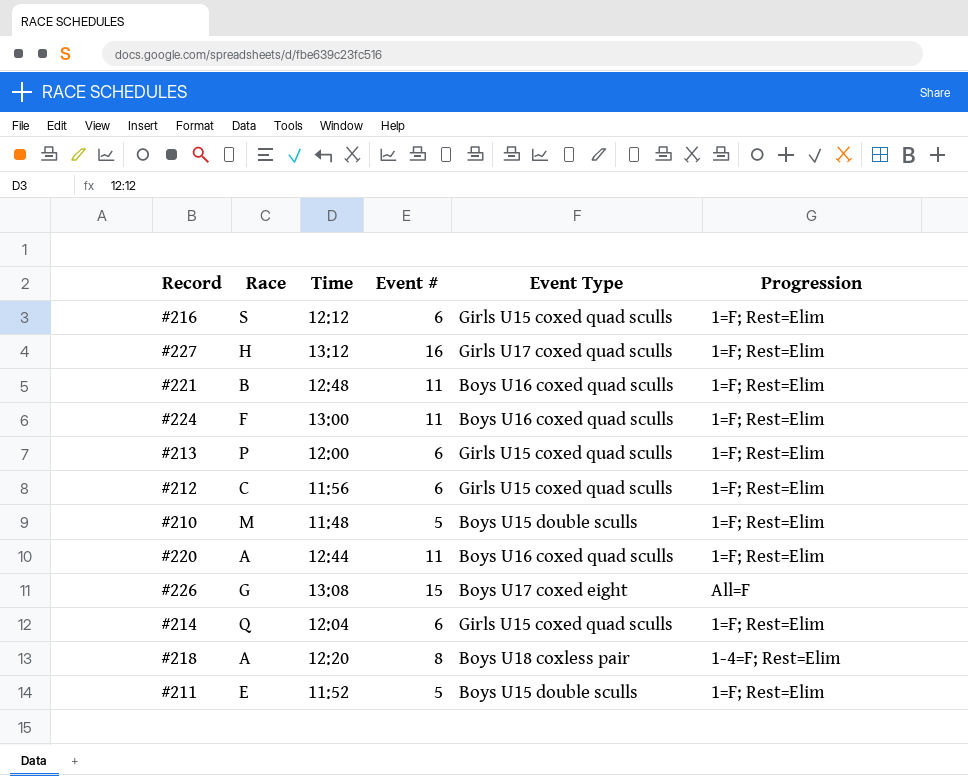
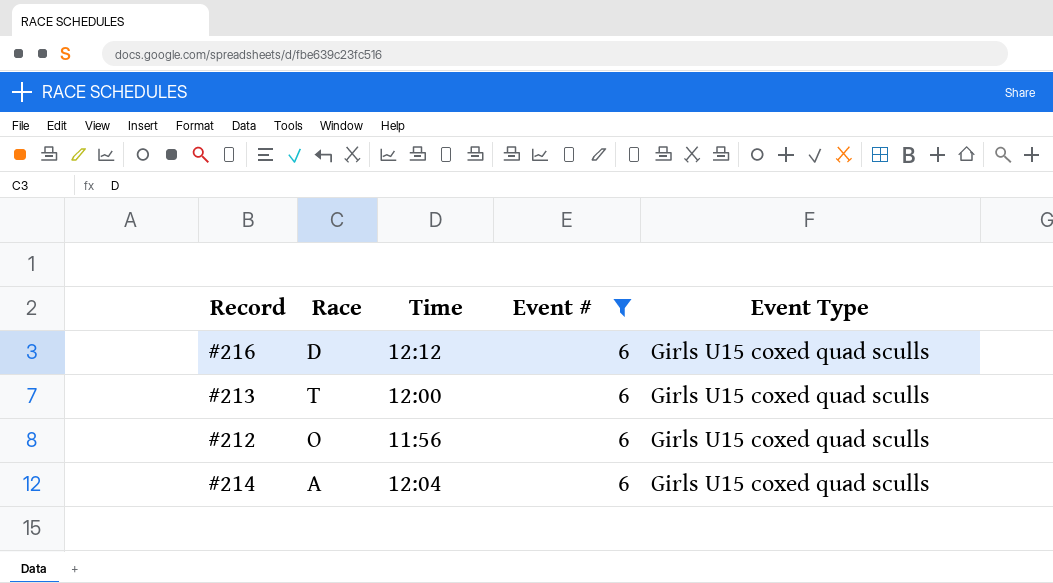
filter: none -> Event # = 6
column Progression | position: 6 -> none
#216 | Race: S -> D
#213 | Race: P -> T
#212 | Race: C -> O
#214 | Race: Q -> A

